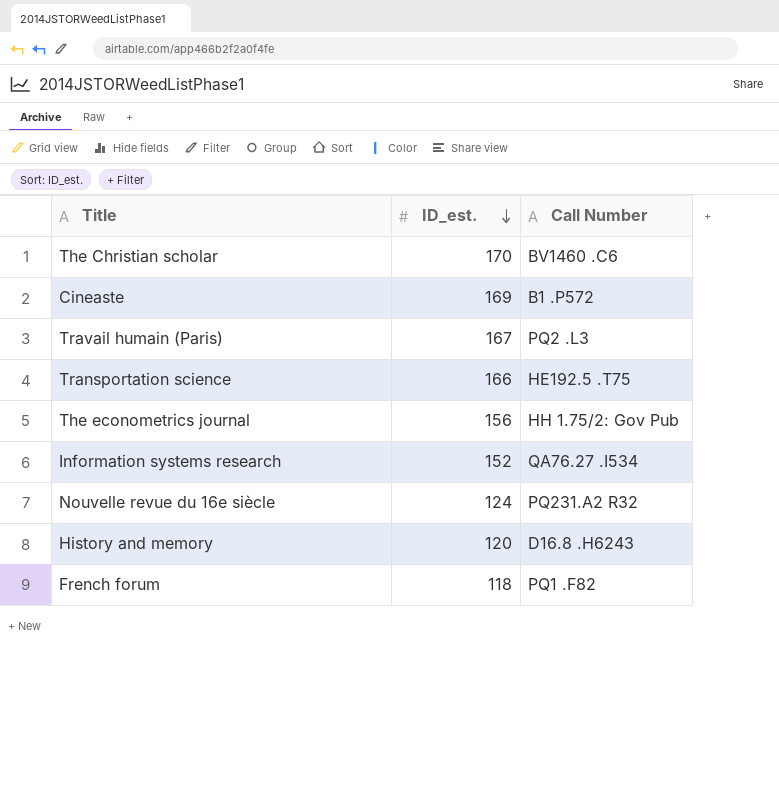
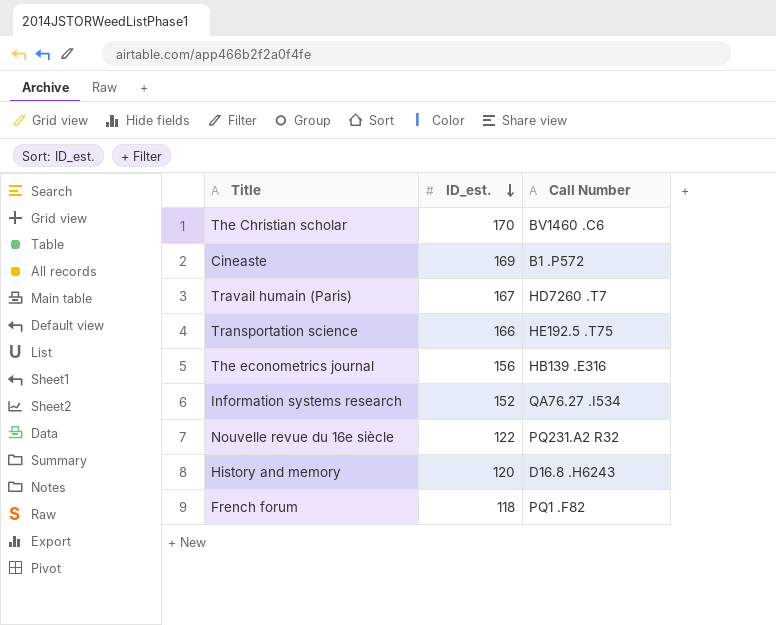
Travail humain (Paris) | Call Number: PQ2 .L3 -> HD7260 .T7
The econometrics journal | Call Number: HH 1.75/2: Gov Pub -> HB139 .E316
Nouvelle revue du 16e siècle | ID_est.: 124 -> 122

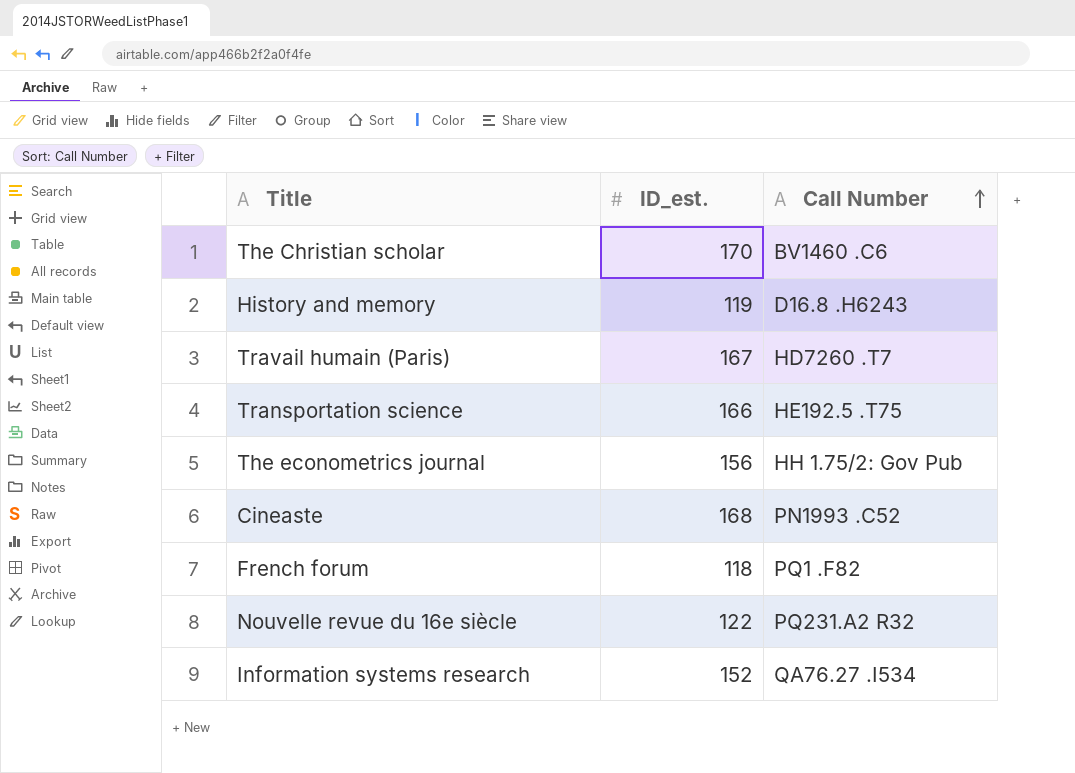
row order: ID_est. descending -> Call Number ascending
History and memory | ID_est.: 120 -> 119
The econometrics journal | Call Number: HB139 .E316 -> HH 1.75/2: Gov Pub
Cineaste | ID_est.: 169 -> 168
Cineaste | Call Number: B1 .P572 -> PN1993 .C52

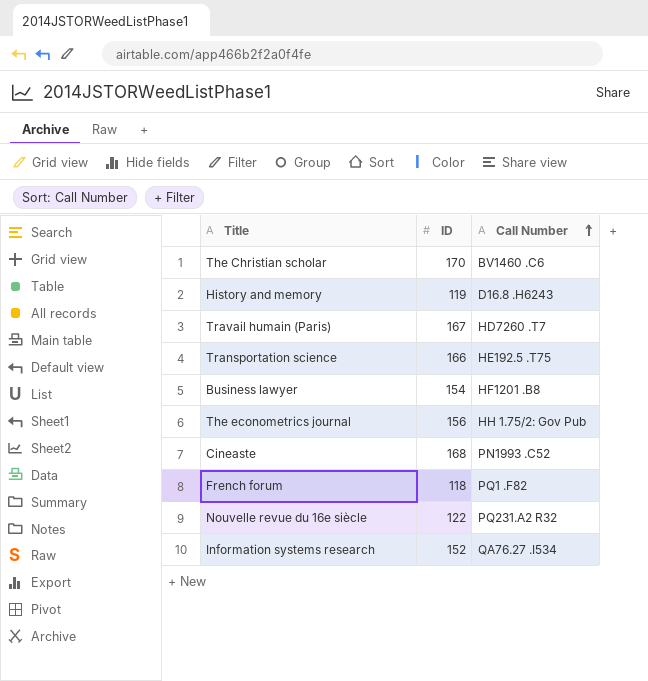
column name: ID_est. -> ID
row Business lawyer: none -> 154 | HF1201 .B8

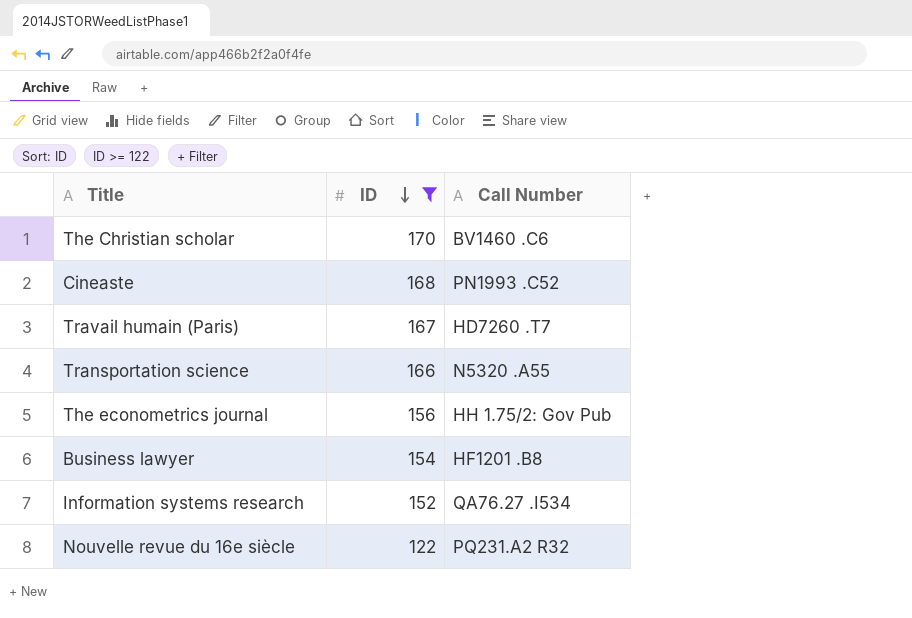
filter: none -> ID >= 122
row order: Call Number ascending -> ID descending
Transportation science | Call Number: HE192.5 .T75 -> N5320 .A55

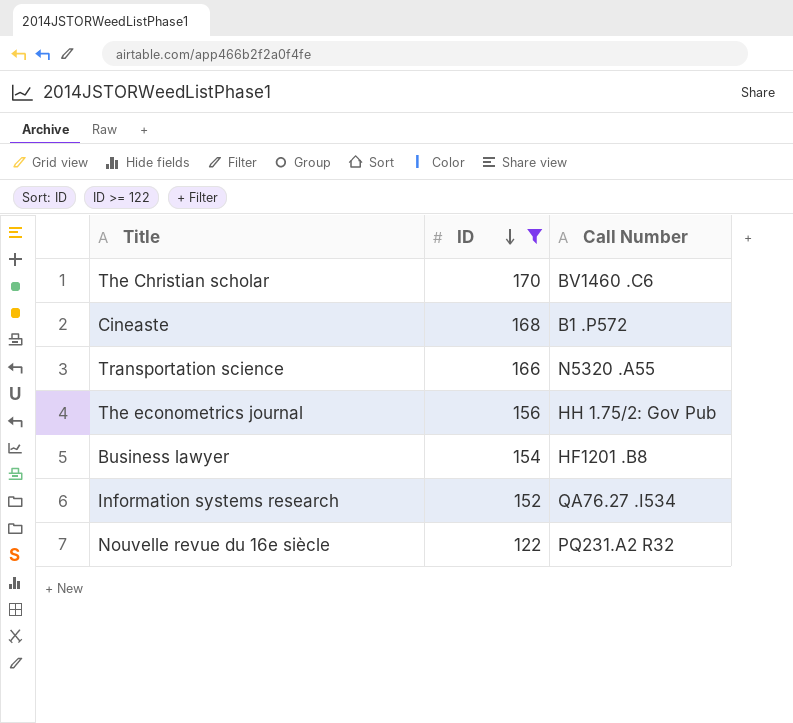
row Travail humain (Paris): 167 | HD7260 .T7 -> none
Cineaste | Call Number: PN1993 .C52 -> B1 .P572

